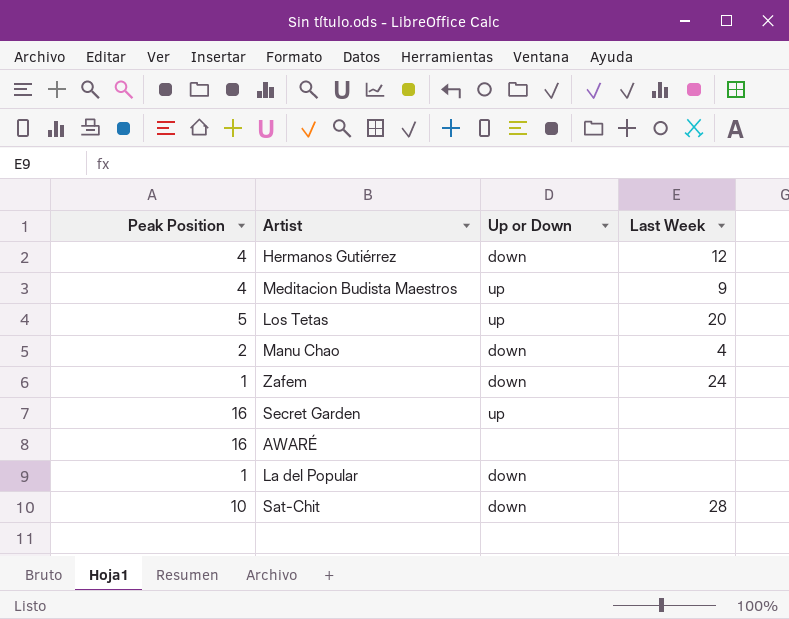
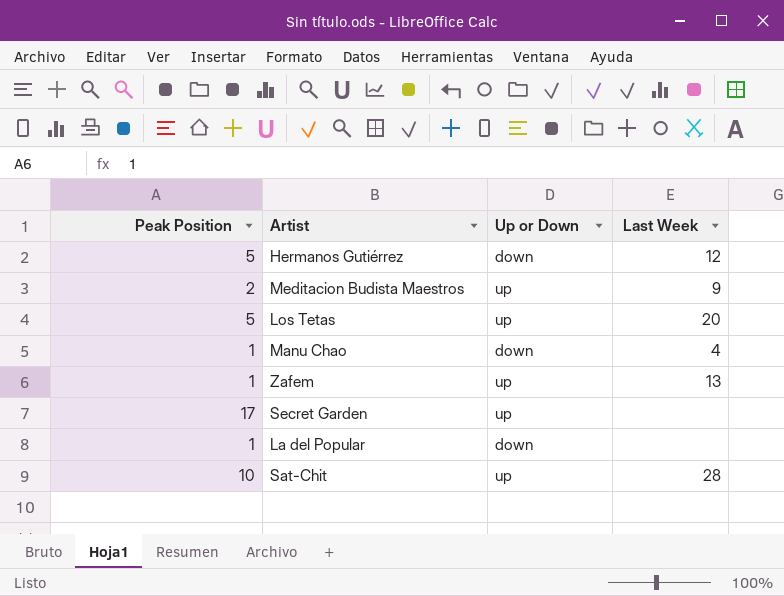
row AWARÉ: 16 | none | none -> none
Hermanos Gutiérrez | Peak Position: 4 -> 5
Meditacion Budista Maestros | Peak Position: 4 -> 2
Manu Chao | Peak Position: 2 -> 1
Zafem | Up or Down: down -> up
Zafem | Last Week: 24 -> 13
Secret Garden | Peak Position: 16 -> 17
Sat-Chit | Up or Down: down -> up

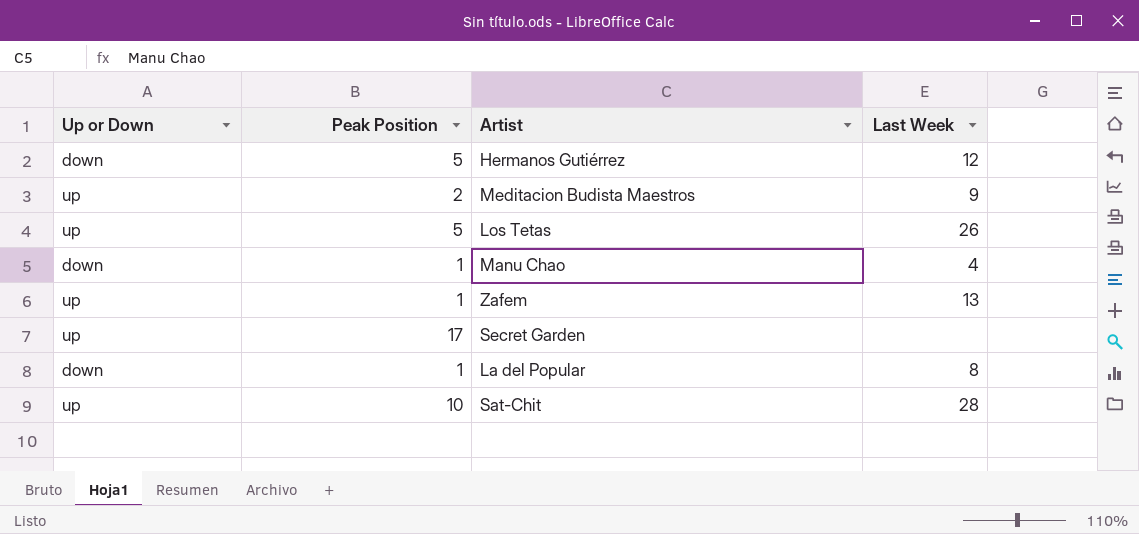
column Up or Down | position: 3 -> 1
Los Tetas | Last Week: 20 -> 26
La del Popular | Last Week: none -> 8

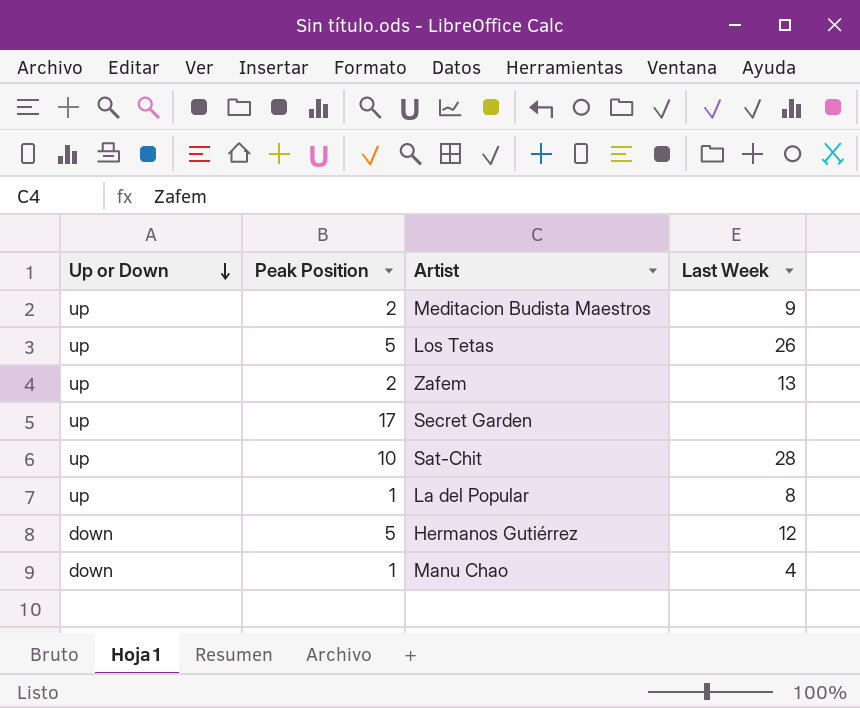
row order: none -> Up or Down descending
Zafem | Peak Position: 1 -> 2
La del Popular | Up or Down: down -> up

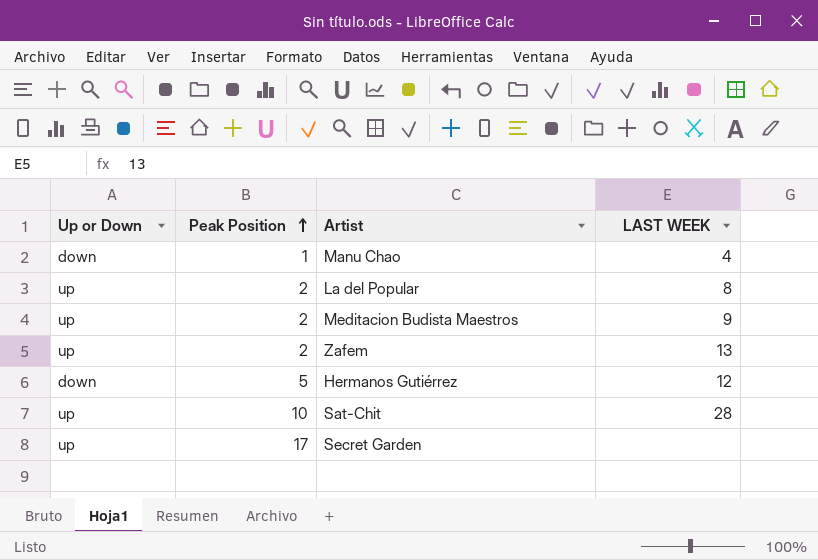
row order: Up or Down descending -> Peak Position ascending
column name: Last Week -> LAST WEEK
row Los Tetas: up | 5 | 26 -> none
La del Popular | Peak Position: 1 -> 2

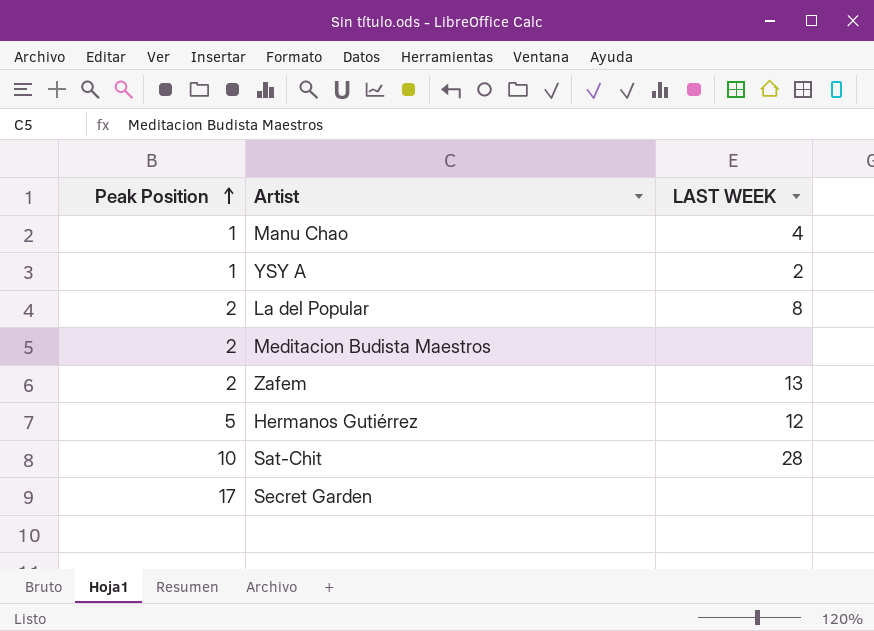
column Up or Down | position: 1 -> none
row YSY A: none -> 1 | 2
Meditacion Budista Maestros | LAST WEEK: 9 -> none

